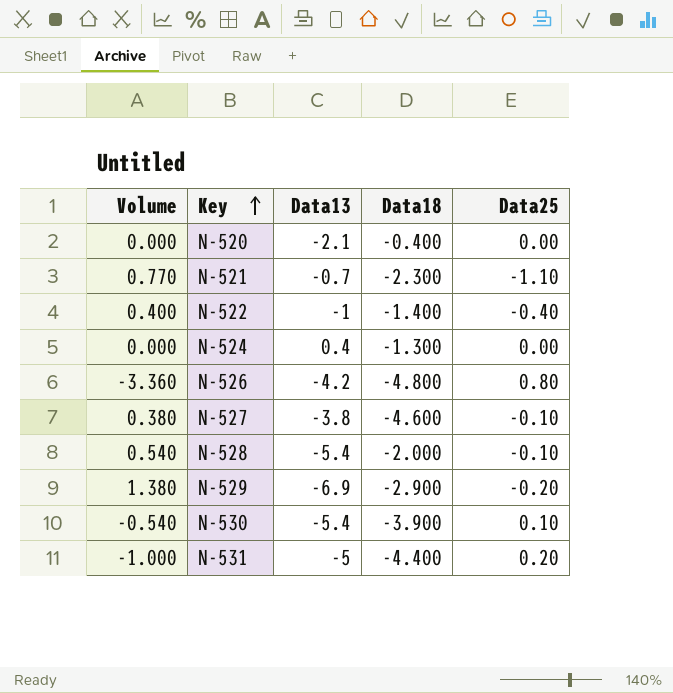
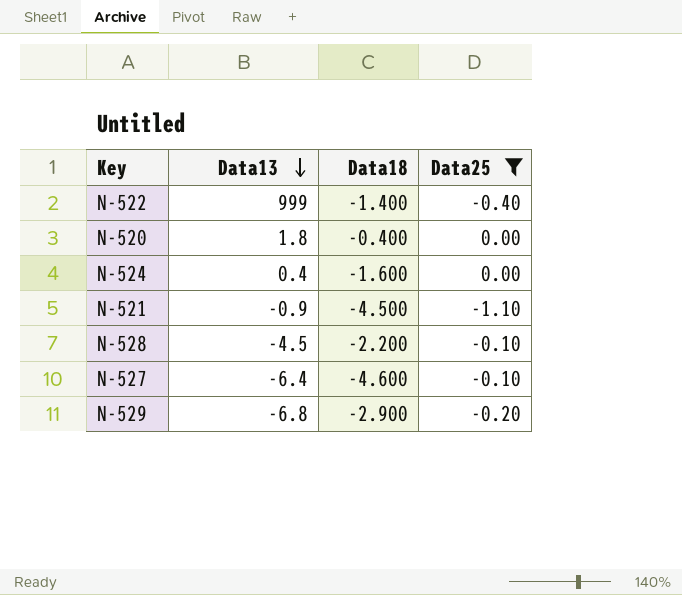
filter: none -> Data25 <= 0.00
row order: Key ascending -> Data13 descending
column Volume | formula: [Data13] * [Data25] -> none
N-522 | Data13: -1 -> 999
N-520 | Data13: -2.1 -> 1.8
N-524 | Data18: -1.300 -> -1.600
N-521 | Data13: -0.7 -> -0.9
N-521 | Data18: -2.300 -> -4.500
N-528 | Data13: -5.4 -> -4.5
N-528 | Data18: -2.000 -> -2.200
N-527 | Data13: -3.8 -> -6.4
N-529 | Data13: -6.9 -> -6.8

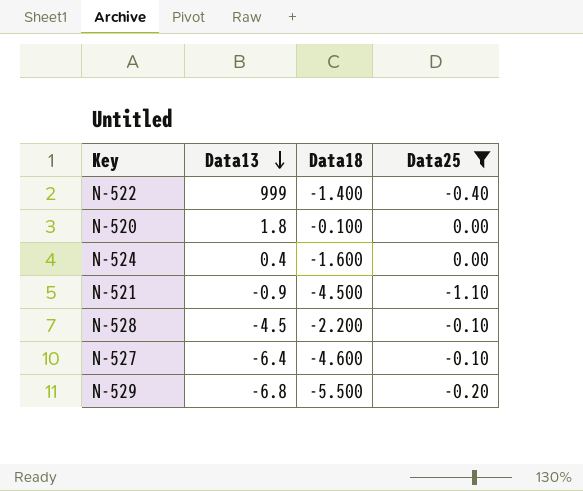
N-520 | Data18: -0.400 -> -0.100
N-529 | Data18: -2.900 -> -5.500

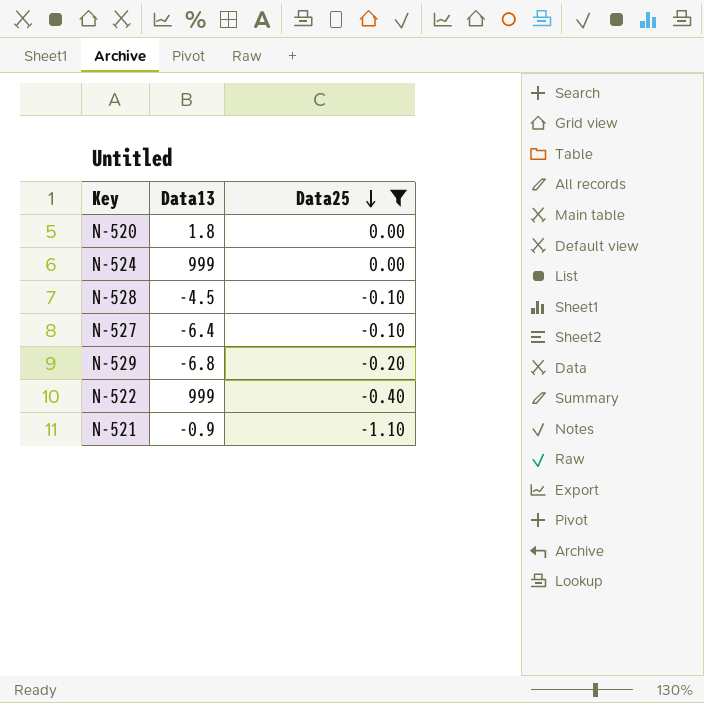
row order: Data13 descending -> Data25 descending
column Data18 | position: 3 -> none
N-524 | Data13: 0.4 -> 999

